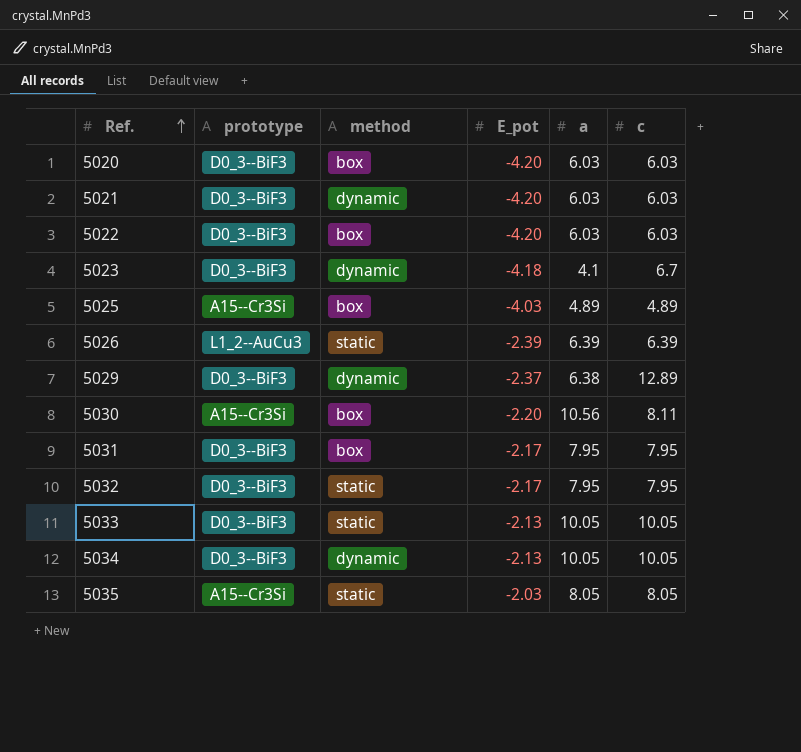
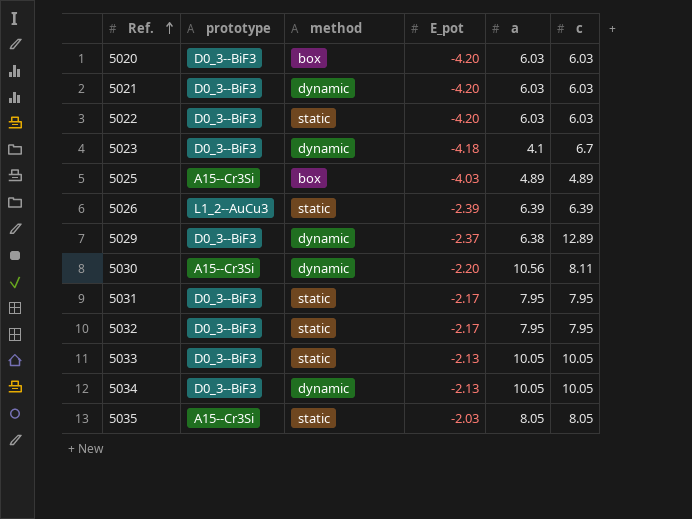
5022 | method: box -> static
5030 | method: box -> dynamic
5031 | method: box -> static

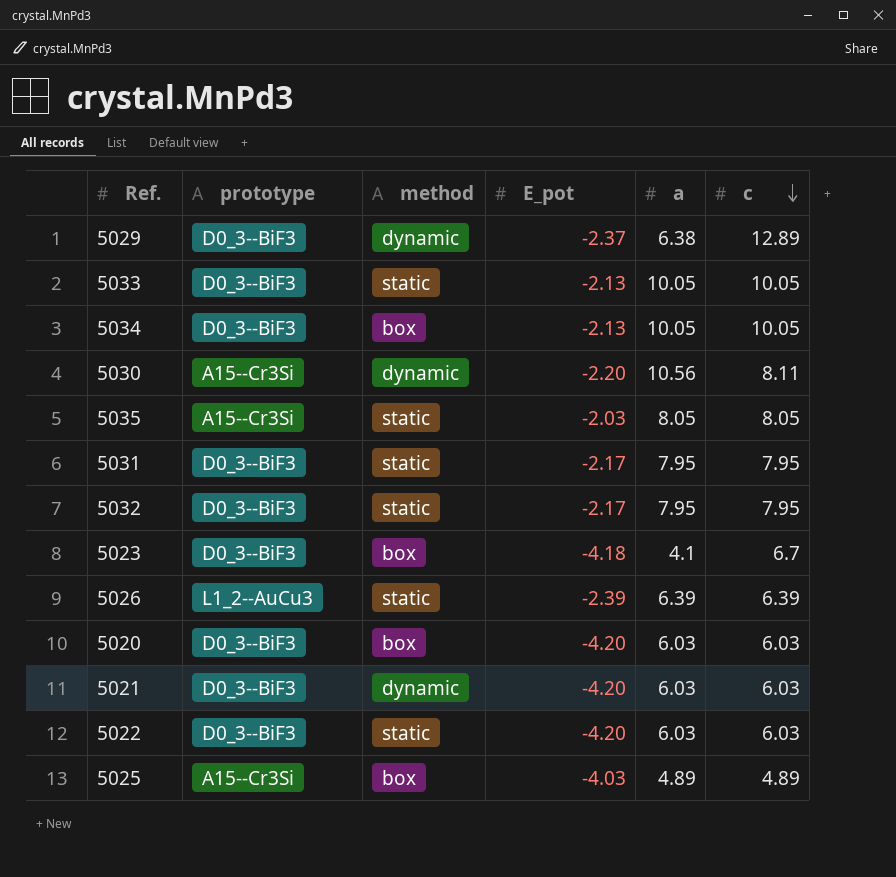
row order: Ref. ascending -> c descending
5034 | method: dynamic -> box
5023 | method: dynamic -> box

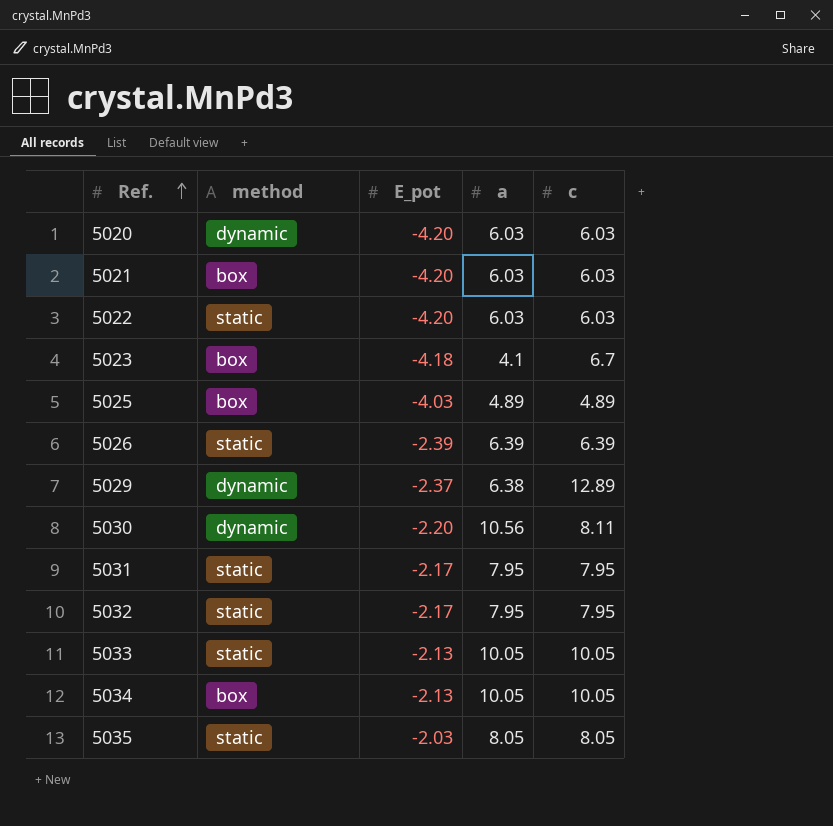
row order: c descending -> Ref. ascending
column prototype | position: 2 -> none
5020 | method: box -> dynamic
5021 | method: dynamic -> box

